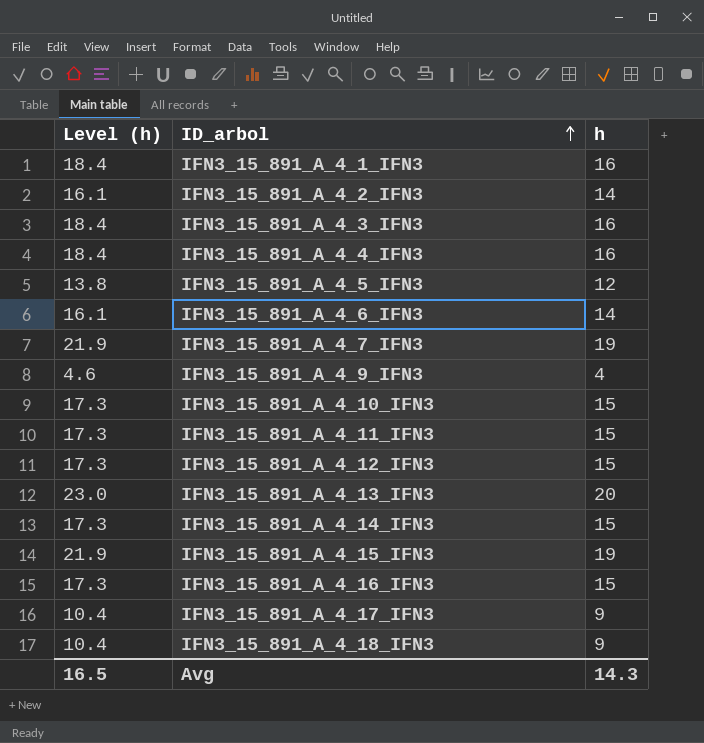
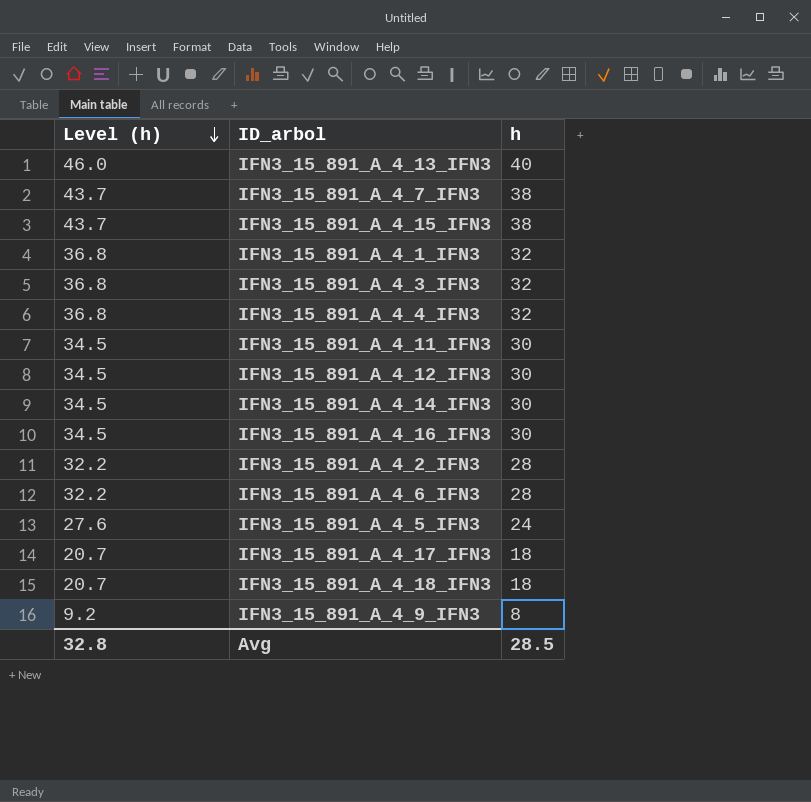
row order: ID_arbol ascending -> Level (h) descending
row IFN3_15_891_A_4_10_IFN3: 17.3 | 15 -> none
IFN3_15_891_A_4_13_IFN3 | Level (h): 23.0 -> 46.0
IFN3_15_891_A_4_13_IFN3 | h: 20 -> 40
IFN3_15_891_A_4_7_IFN3 | Level (h): 21.9 -> 43.7
IFN3_15_891_A_4_7_IFN3 | h: 19 -> 38
IFN3_15_891_A_4_15_IFN3 | Level (h): 21.9 -> 43.7
IFN3_15_891_A_4_15_IFN3 | h: 19 -> 38
IFN3_15_891_A_4_1_IFN3 | Level (h): 18.4 -> 36.8
IFN3_15_891_A_4_1_IFN3 | h: 16 -> 32
IFN3_15_891_A_4_3_IFN3 | Level (h): 18.4 -> 36.8
IFN3_15_891_A_4_3_IFN3 | h: 16 -> 32
IFN3_15_891_A_4_4_IFN3 | Level (h): 18.4 -> 36.8
IFN3_15_891_A_4_4_IFN3 | h: 16 -> 32
IFN3_15_891_A_4_11_IFN3 | Level (h): 17.3 -> 34.5
IFN3_15_891_A_4_11_IFN3 | h: 15 -> 30
IFN3_15_891_A_4_12_IFN3 | Level (h): 17.3 -> 34.5
IFN3_15_891_A_4_12_IFN3 | h: 15 -> 30
IFN3_15_891_A_4_14_IFN3 | Level (h): 17.3 -> 34.5
IFN3_15_891_A_4_14_IFN3 | h: 15 -> 30
IFN3_15_891_A_4_16_IFN3 | Level (h): 17.3 -> 34.5
IFN3_15_891_A_4_16_IFN3 | h: 15 -> 30
IFN3_15_891_A_4_2_IFN3 | Level (h): 16.1 -> 32.2
IFN3_15_891_A_4_2_IFN3 | h: 14 -> 28
IFN3_15_891_A_4_6_IFN3 | Level (h): 16.1 -> 32.2
IFN3_15_891_A_4_6_IFN3 | h: 14 -> 28
IFN3_15_891_A_4_5_IFN3 | Level (h): 13.8 -> 27.6
IFN3_15_891_A_4_5_IFN3 | h: 12 -> 24
IFN3_15_891_A_4_17_IFN3 | Level (h): 10.4 -> 20.7
IFN3_15_891_A_4_17_IFN3 | h: 9 -> 18
IFN3_15_891_A_4_18_IFN3 | Level (h): 10.4 -> 20.7
IFN3_15_891_A_4_18_IFN3 | h: 9 -> 18
IFN3_15_891_A_4_9_IFN3 | Level (h): 4.6 -> 9.2
IFN3_15_891_A_4_9_IFN3 | h: 4 -> 8
Avg | Level (h): 16.5 -> 32.8
Avg | h: 14.3 -> 28.5

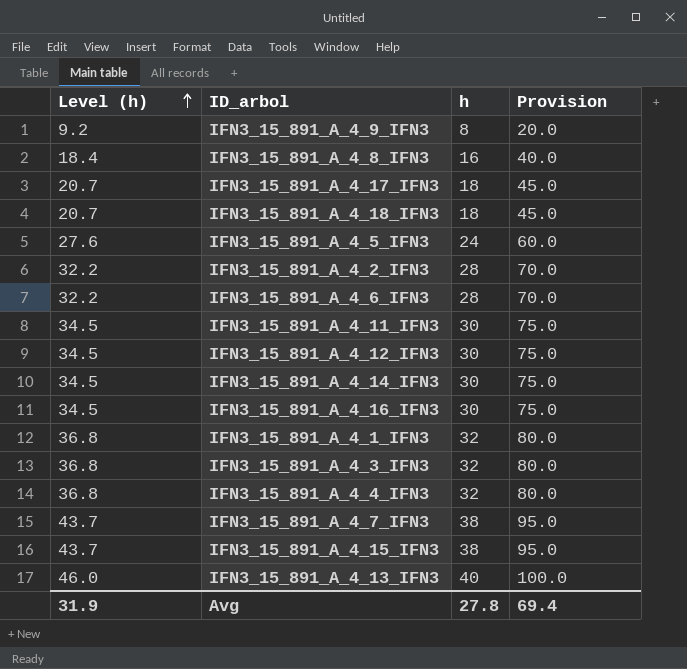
row order: Level (h) descending -> Level (h) ascending
column Provision | formula: none -> [h] * 2.5
row IFN3_15_891_A_4_8_IFN3: none -> 18.4 | 16 | 40.0
Avg | Level (h): 32.8 -> 31.9
Avg | h: 28.5 -> 27.8

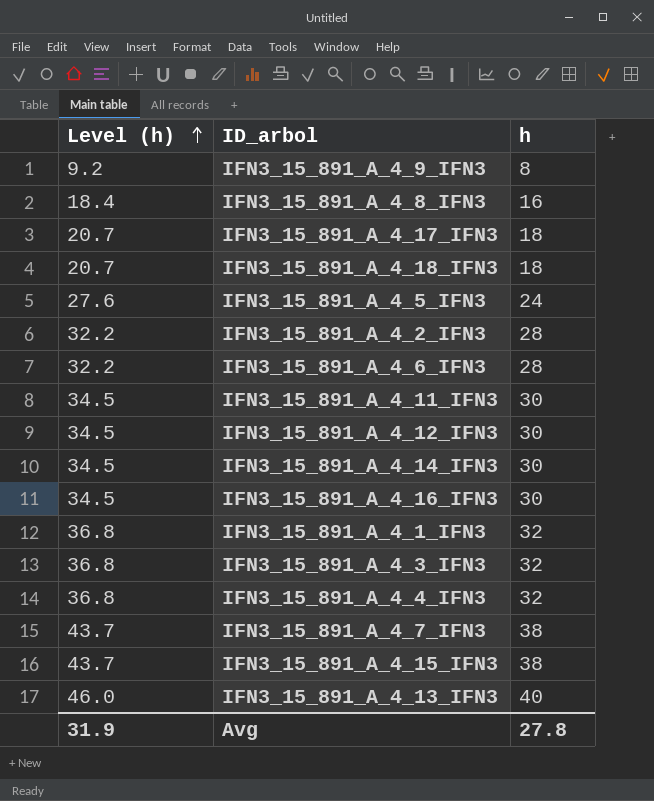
column Provision | formula: [h] * 2.5 -> none

